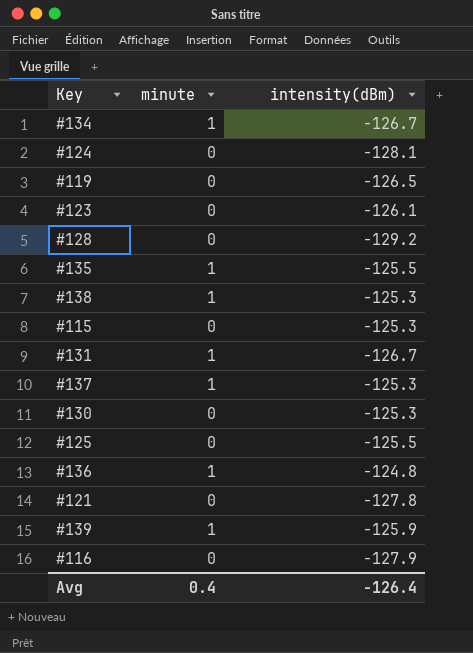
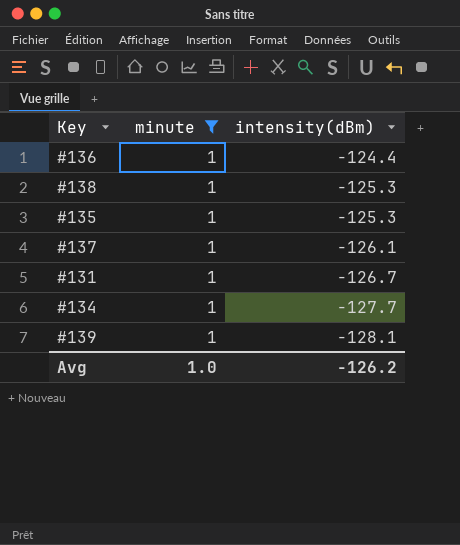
filter: none -> minute = 1
row order: none -> intensity(dBm) descending
#136 | intensity(dBm): -124.8 -> -124.4
#135 | intensity(dBm): -125.5 -> -125.3
#137 | intensity(dBm): -125.3 -> -126.1
#134 | intensity(dBm): -126.7 -> -127.7
#139 | intensity(dBm): -125.9 -> -128.1
Avg | minute: 0.4 -> 1.0
Avg | intensity(dBm): -126.4 -> -126.2

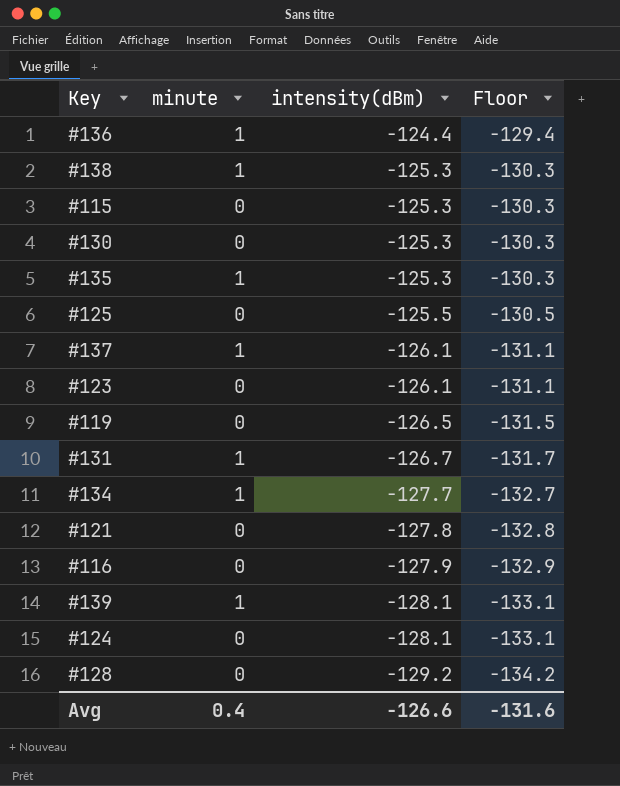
filter: minute = 1 -> none
column Floor | formula: none -> [intensity(dBm)] - 5
Avg | minute: 1.0 -> 0.4
Avg | intensity(dBm): -126.2 -> -126.6

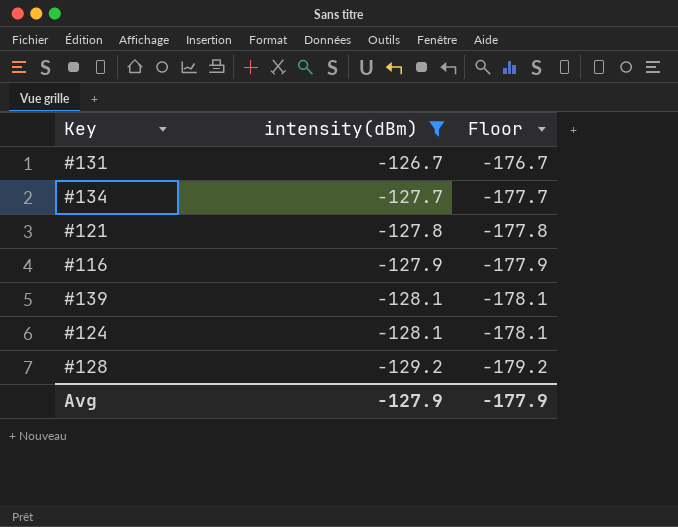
filter: none -> intensity(dBm) <= -126.7
column minute | position: 2 -> none
column Floor | formula: [intensity(dBm)] - 5 -> [intensity(dBm)] - 50
Avg | intensity(dBm): -126.6 -> -127.9
Avg | Floor: -131.6 -> -177.9

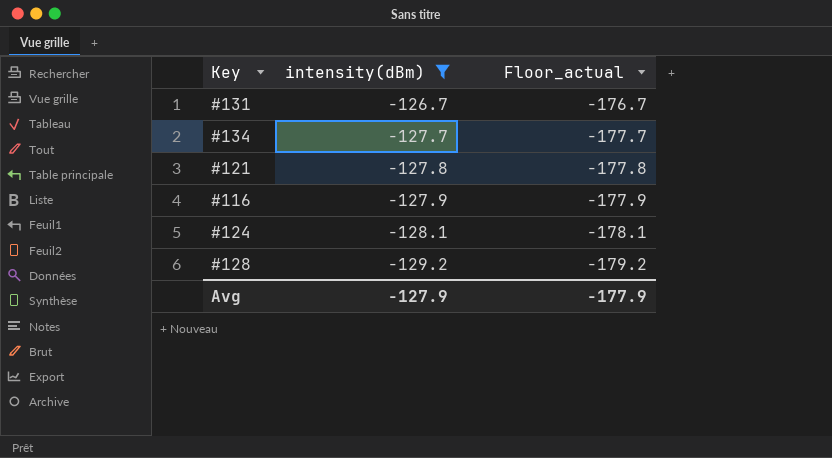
column name: Floor -> Floor_actual
row #139: -128.1 | -178.1 -> none

